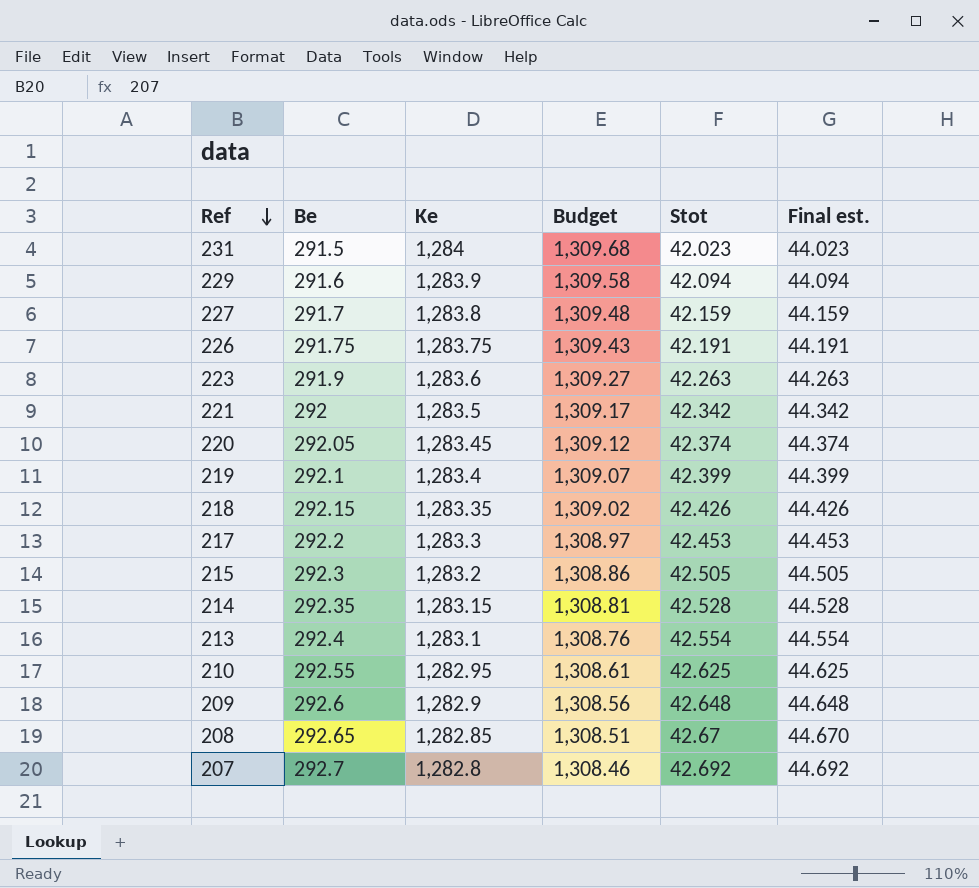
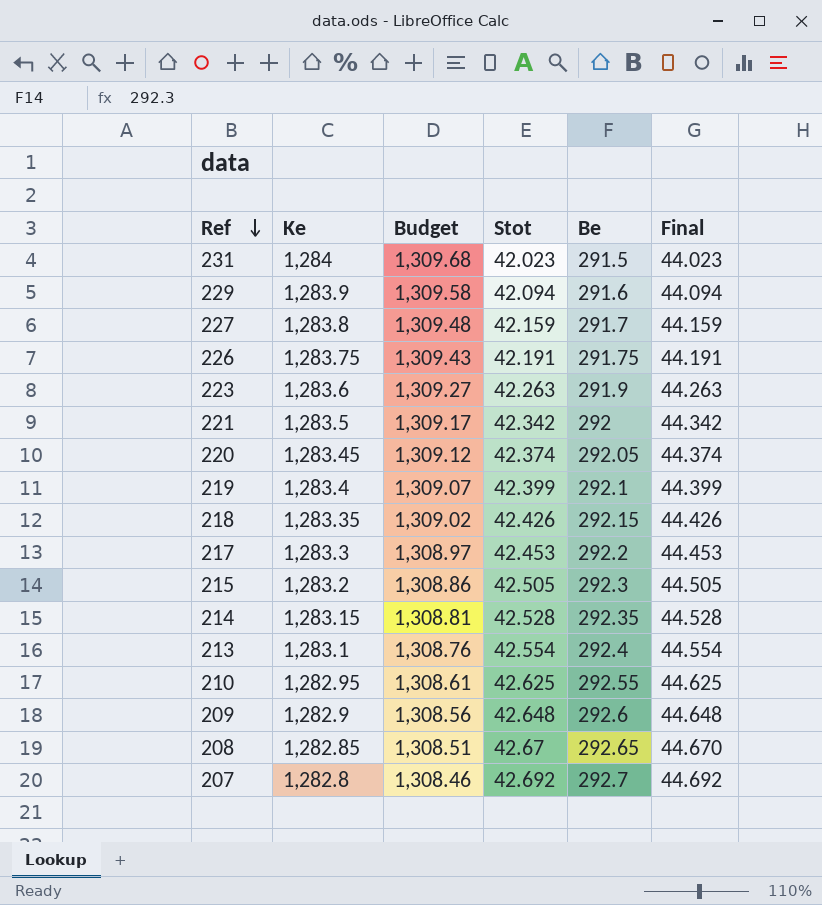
column Be | position: 2 -> 5
column name: Final est. -> Final

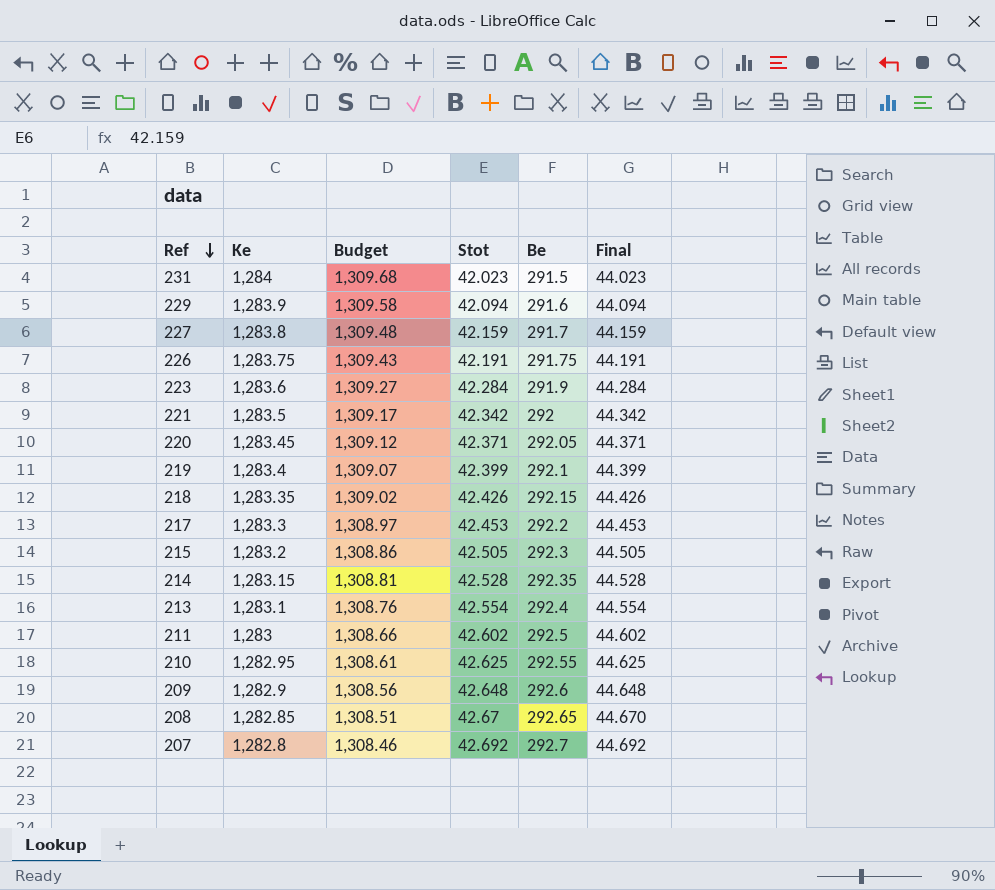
223 | Stot: 42.263 -> 42.284
223 | Final: 44.263 -> 44.284
220 | Stot: 42.374 -> 42.371
220 | Final: 44.374 -> 44.371
row 211: none -> 1,283 | 1,308.66 | 42.602 | 292.5 | 44.602

